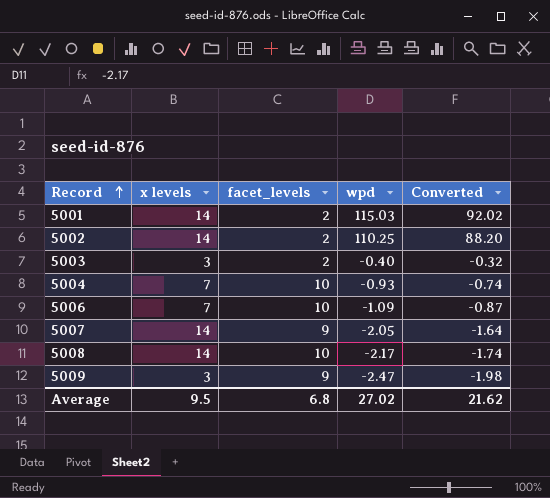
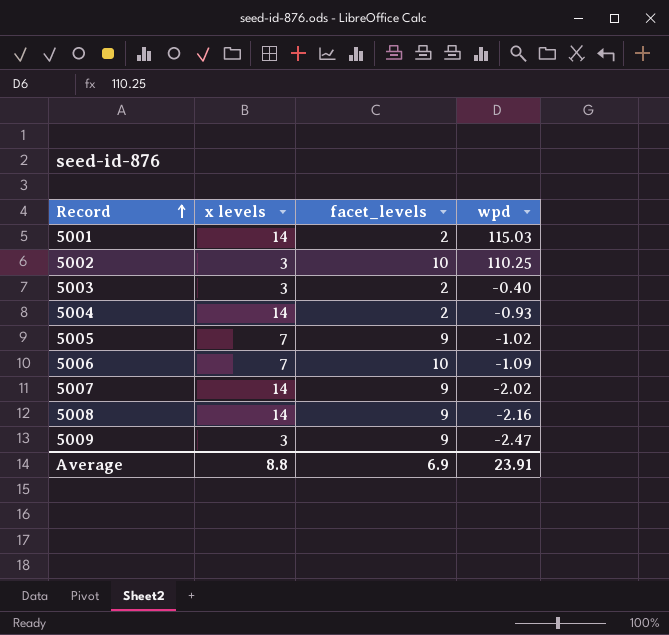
column Converted | formula: [wpd] * 0.8 -> none
5002 | x levels: 14 -> 3
5002 | facet_levels: 2 -> 10
5004 | x levels: 7 -> 14
5004 | facet_levels: 10 -> 2
row 5005: none -> 7 | 9 | -1.02
5007 | wpd: -2.05 -> -2.02
5008 | facet_levels: 10 -> 9
5008 | wpd: -2.17 -> -2.16
Average | x levels: 9.5 -> 8.8
Average | facet_levels: 6.8 -> 6.9
Average | wpd: 27.02 -> 23.91

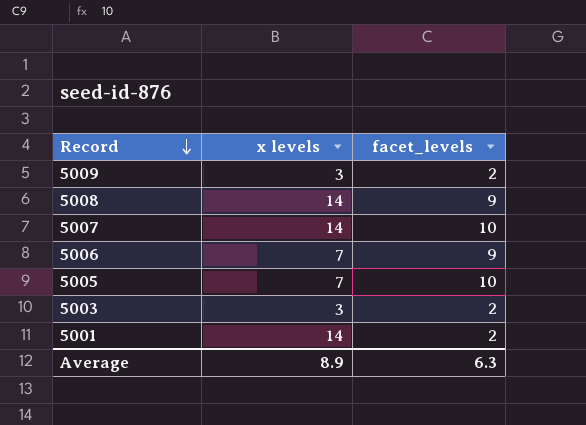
row order: Record ascending -> Record descending
column wpd | position: 4 -> none
row 5002: 3 | 10 | 110.25 -> none
row 5004: 14 | 2 | -0.93 -> none
5009 | facet_levels: 9 -> 2
5007 | facet_levels: 9 -> 10
5006 | facet_levels: 10 -> 9
5005 | facet_levels: 9 -> 10
Average | x levels: 8.8 -> 8.9
Average | facet_levels: 6.9 -> 6.3

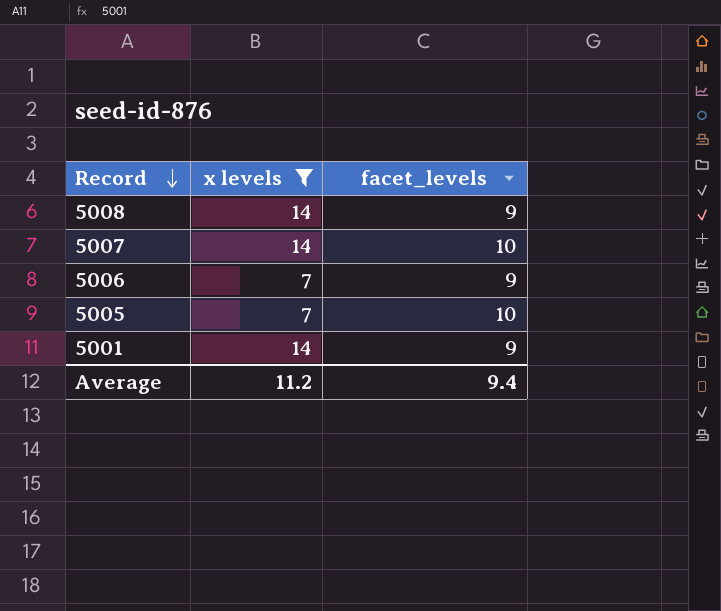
filter: none -> x levels != 3
5001 | facet_levels: 2 -> 9
Average | x levels: 8.9 -> 11.2
Average | facet_levels: 6.3 -> 9.4

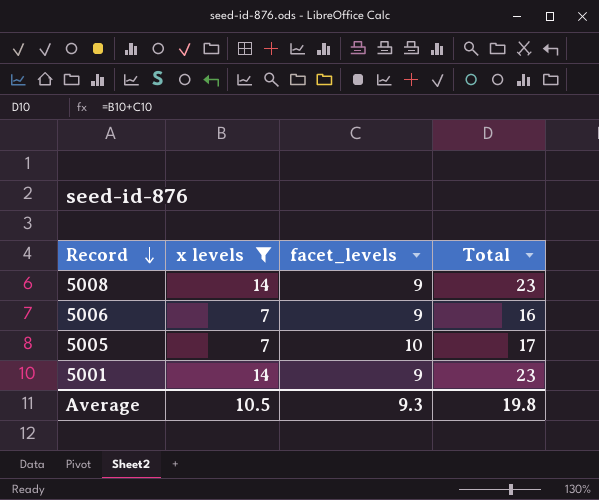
column Total | formula: none -> [x levels] + [facet_levels]
row 5007: 14 | 10 -> none
Average | x levels: 11.2 -> 10.5
Average | facet_levels: 9.4 -> 9.3

